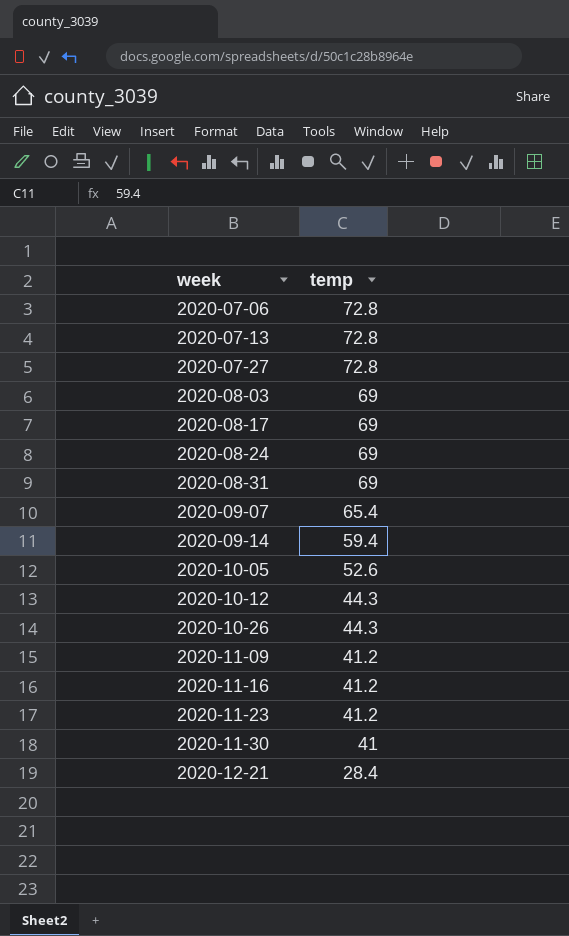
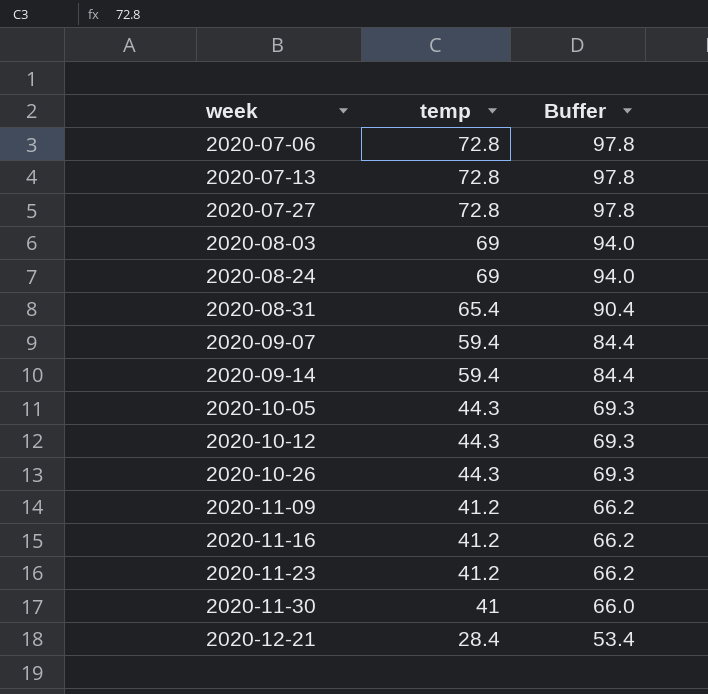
column Buffer | formula: none -> [temp] + 25
row 2020-08-17: 69 -> none
2020-08-31 | temp: 69 -> 65.4
2020-09-07 | temp: 65.4 -> 59.4
2020-10-05 | temp: 52.6 -> 44.3

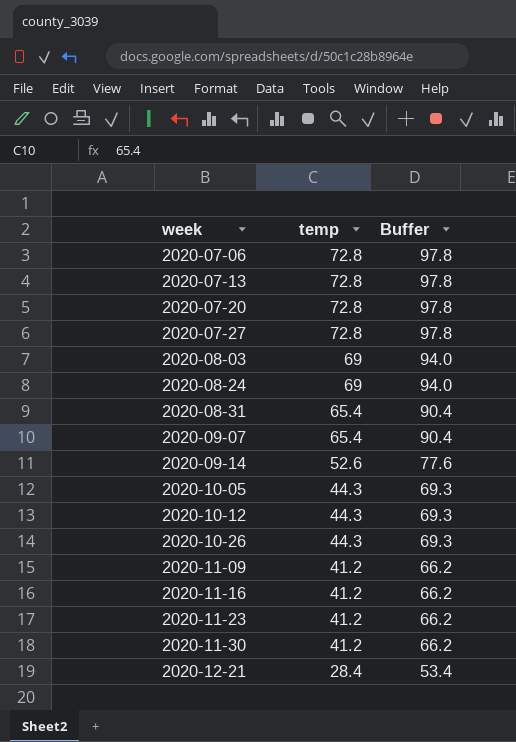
row 2020-07-20: none -> 72.8 | 97.8
2020-09-07 | temp: 59.4 -> 65.4
2020-09-07 | Buffer: 84.4 -> 90.4
2020-09-14 | temp: 59.4 -> 52.6
2020-09-14 | Buffer: 84.4 -> 77.6
2020-11-30 | temp: 41 -> 41.2
2020-11-30 | Buffer: 66.0 -> 66.2

